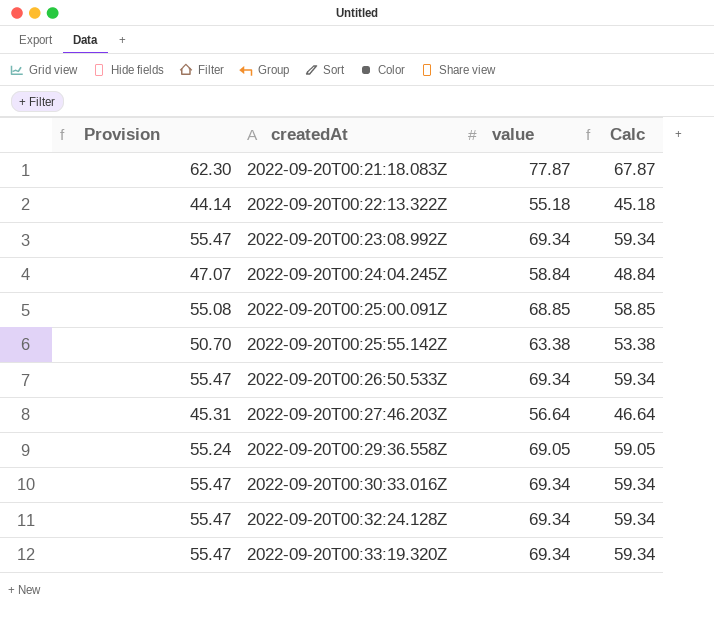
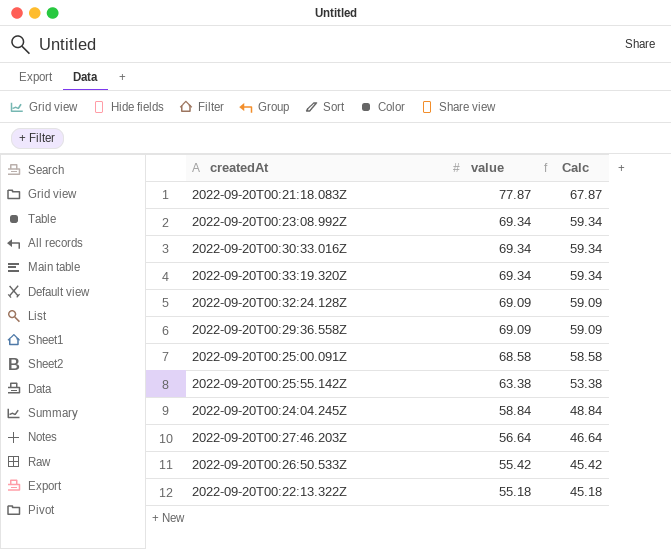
row order: createdAt ascending -> value descending
column Provision | formula: [value] * 0.8 -> none
2022-09-20T00:32:24.128Z | value: 69.34 -> 69.09
2022-09-20T00:32:24.128Z | Calc: 59.34 -> 59.09
2022-09-20T00:29:36.558Z | value: 69.05 -> 69.09
2022-09-20T00:29:36.558Z | Calc: 59.05 -> 59.09
2022-09-20T00:25:00.091Z | value: 68.85 -> 68.58
2022-09-20T00:25:00.091Z | Calc: 58.85 -> 58.58
2022-09-20T00:26:50.533Z | value: 69.34 -> 55.42
2022-09-20T00:26:50.533Z | Calc: 59.34 -> 45.42

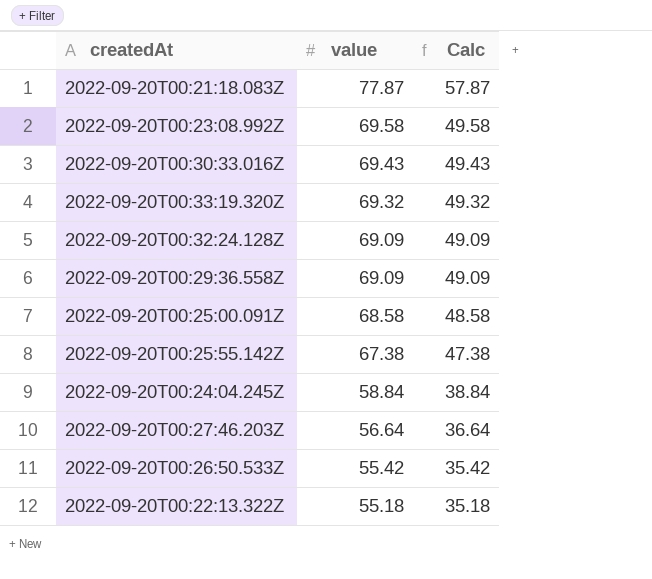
column Calc | formula: [value] - 10 -> [value] - 20
2022-09-20T00:23:08.992Z | value: 69.34 -> 69.58
2022-09-20T00:30:33.016Z | value: 69.34 -> 69.43
2022-09-20T00:33:19.320Z | value: 69.34 -> 69.32
2022-09-20T00:25:55.142Z | value: 63.38 -> 67.38

